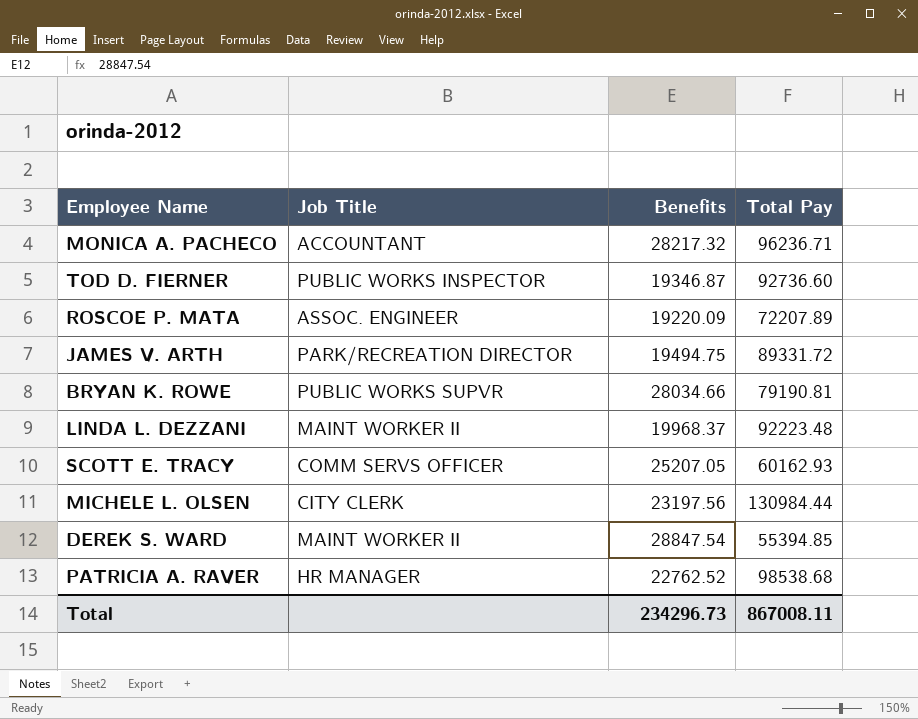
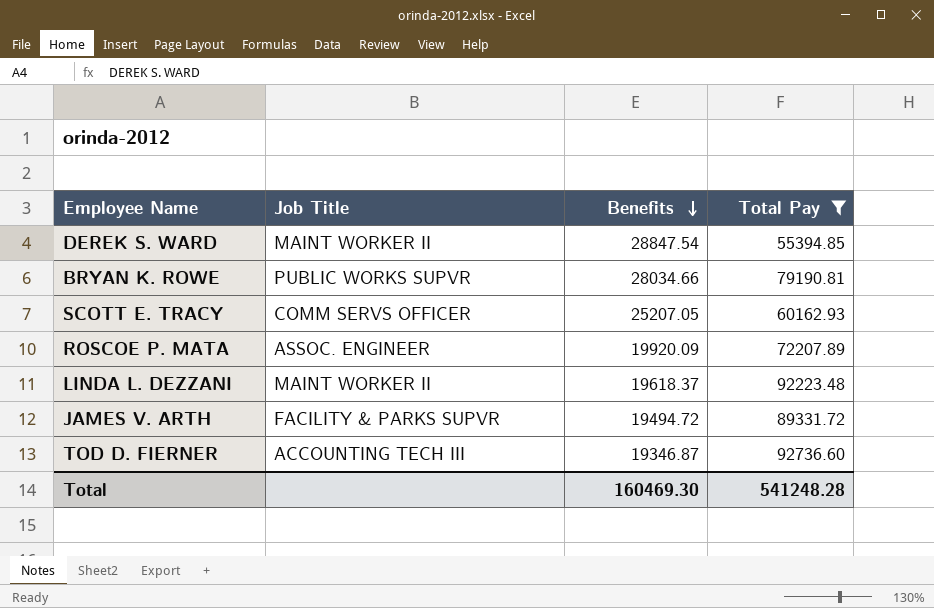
filter: none -> Total Pay <= 92736.60
row order: none -> Benefits descending
ROSCOE P. MATA | Benefits: 19220.09 -> 19920.09
LINDA L. DEZZANI | Benefits: 19968.37 -> 19618.37
JAMES V. ARTH | Job Title: PARK/RECREATION DIRECTOR -> FACILITY & PARKS SUPVR
JAMES V. ARTH | Benefits: 19494.75 -> 19494.72
TOD D. FIERNER | Job Title: PUBLIC WORKS INSPECTOR -> ACCOUNTING TECH III
Total | Benefits: 234296.73 -> 160469.30
Total | Total Pay: 867008.11 -> 541248.28

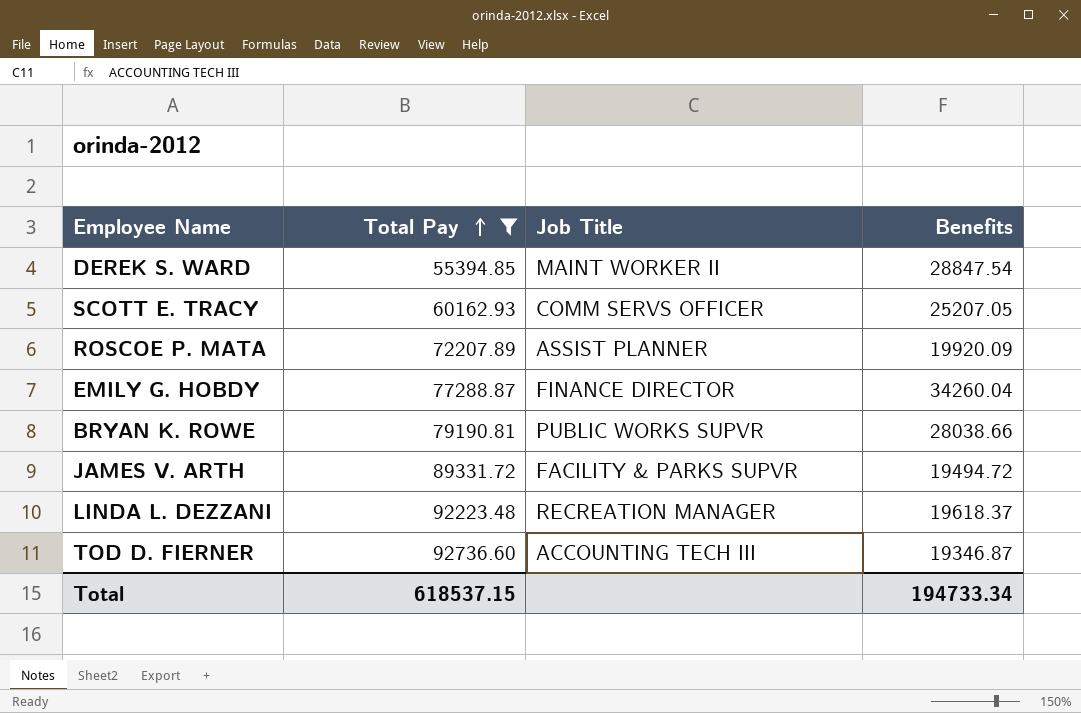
row order: Benefits descending -> Total Pay ascending
column Total Pay | position: 4 -> 2
ROSCOE P. MATA | Job Title: ASSOC. ENGINEER -> ASSIST PLANNER
row EMILY G. HOBDY: none -> 77288.87 | FINANCE DIRECTOR | 34260.04
BRYAN K. ROWE | Benefits: 28034.66 -> 28038.66
LINDA L. DEZZANI | Job Title: MAINT WORKER II -> RECREATION MANAGER
Total | Total Pay: 541248.28 -> 618537.15
Total | Benefits: 160469.30 -> 194733.34

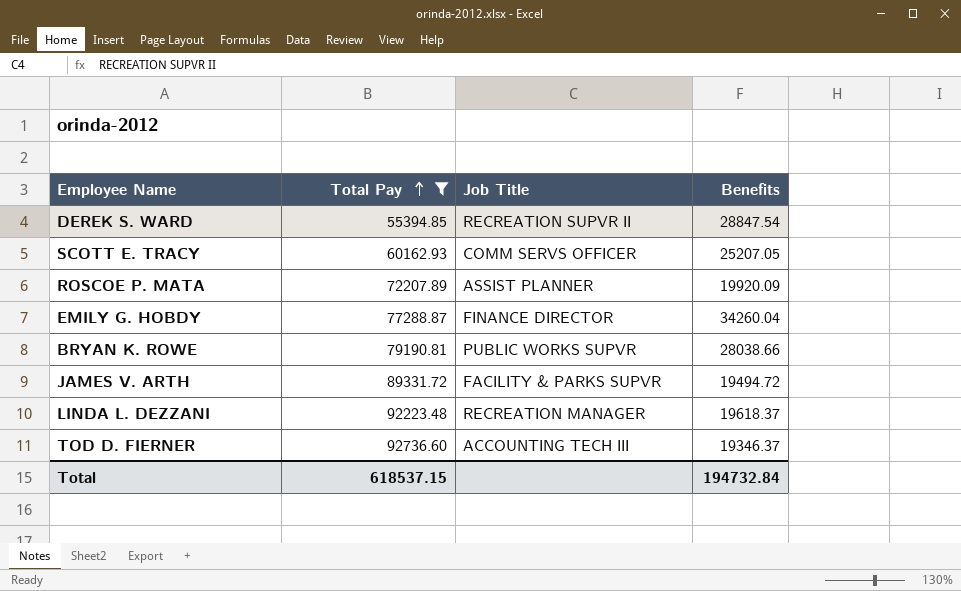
DEREK S. WARD | Job Title: MAINT WORKER II -> RECREATION SUPVR II
TOD D. FIERNER | Benefits: 19346.87 -> 19346.37
Total | Benefits: 194733.34 -> 194732.84

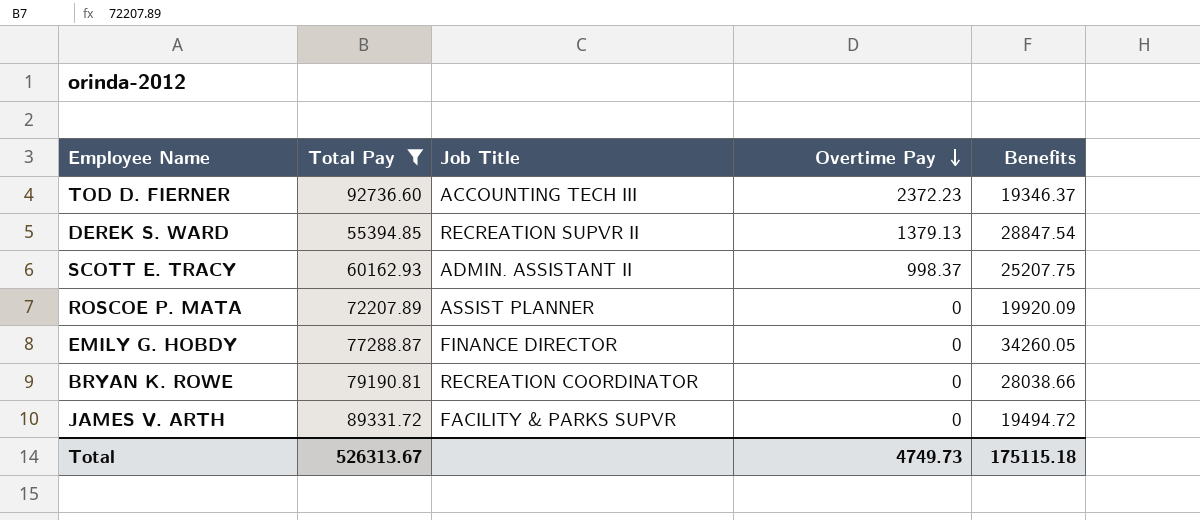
row order: Total Pay ascending -> Overtime Pay descending
column Overtime Pay | position: none -> 4
row LINDA L. DEZZANI: 92223.48 | RECREATION MANAGER | 19618.37 -> none
SCOTT E. TRACY | Job Title: COMM SERVS OFFICER -> ADMIN. ASSISTANT II
SCOTT E. TRACY | Benefits: 25207.05 -> 25207.75
EMILY G. HOBDY | Benefits: 34260.04 -> 34260.05
BRYAN K. ROWE | Job Title: PUBLIC WORKS SUPVR -> RECREATION COORDINATOR
Total | Total Pay: 618537.15 -> 526313.67
Total | Benefits: 194732.84 -> 175115.18

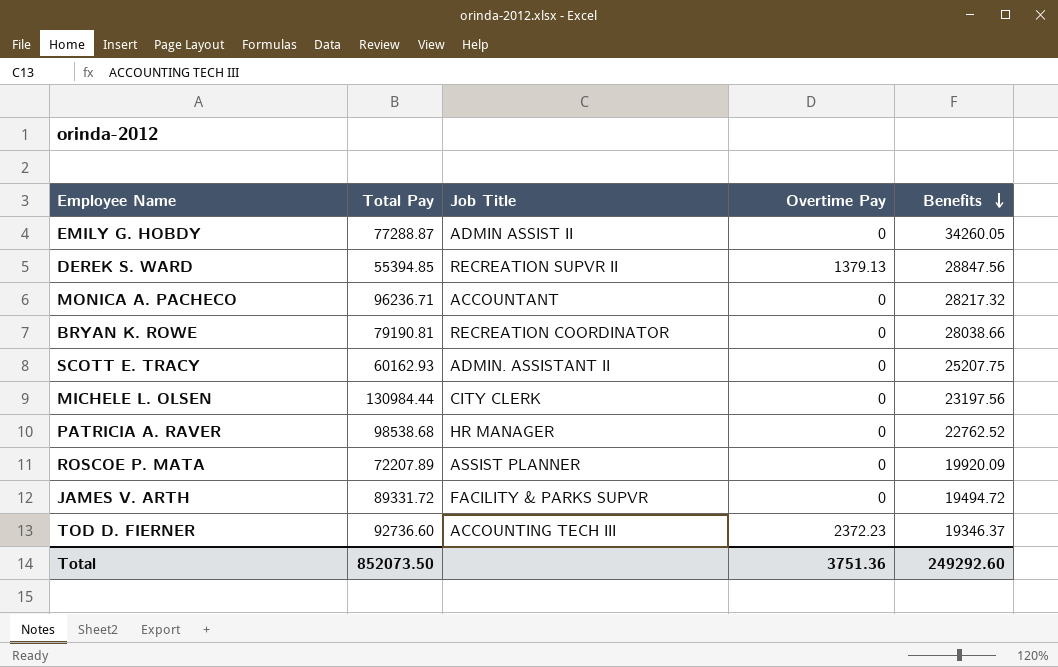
filter: Total Pay <= 92736.60 -> none
row order: Overtime Pay descending -> Benefits descending
EMILY G. HOBDY | Job Title: FINANCE DIRECTOR -> ADMIN ASSIST II
DEREK S. WARD | Benefits: 28847.54 -> 28847.56
SCOTT E. TRACY | Overtime Pay: 998.37 -> 0
Total | Total Pay: 526313.67 -> 852073.50
Total | Overtime Pay: 4749.73 -> 3751.36
Total | Benefits: 175115.18 -> 249292.60

